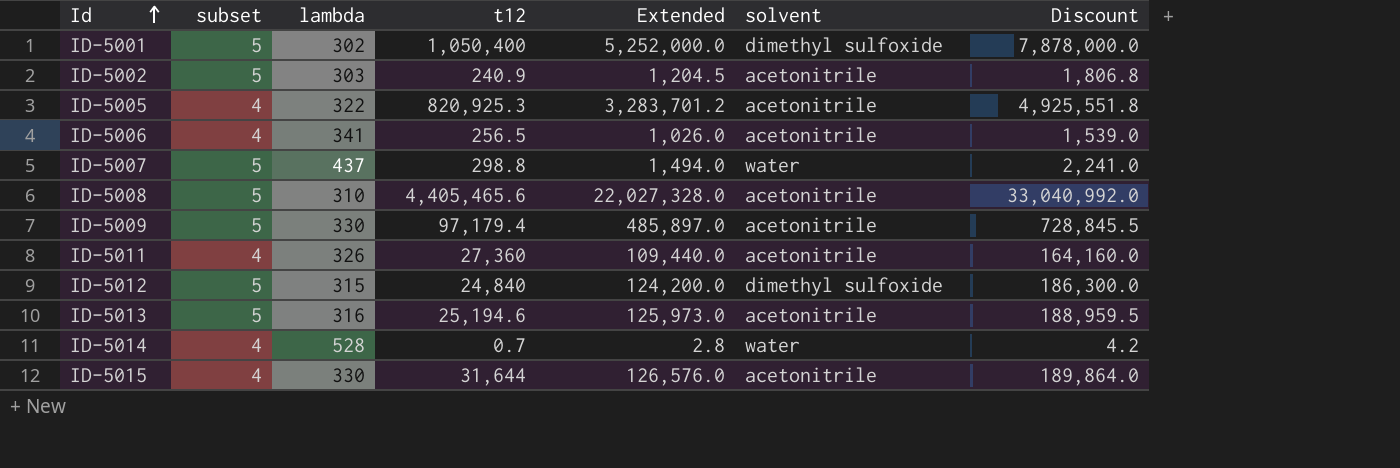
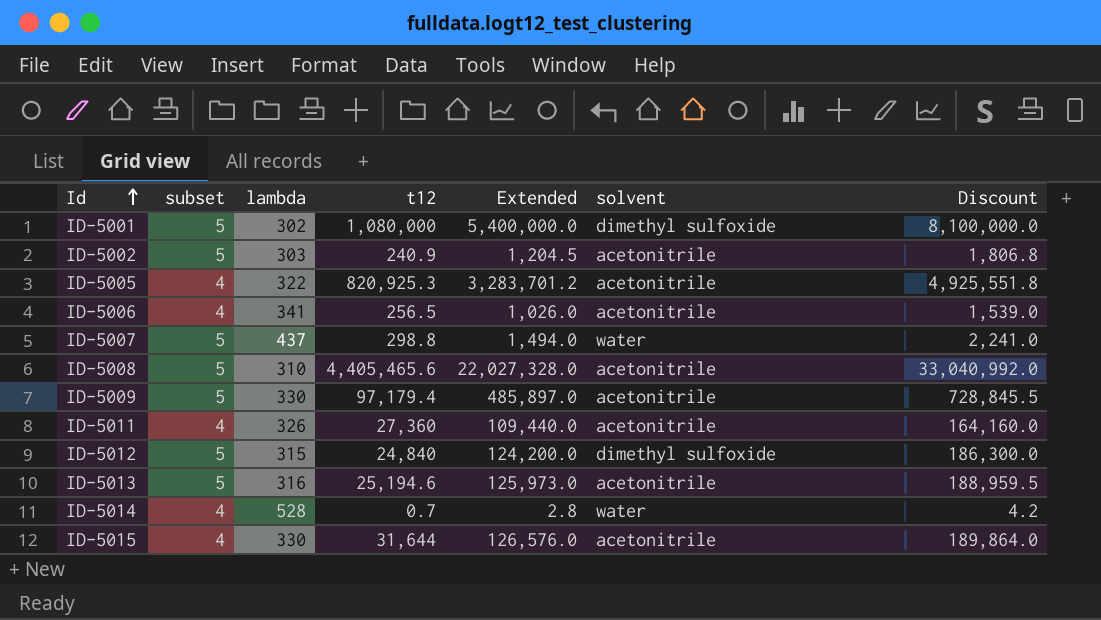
ID-5001 | t12: 1,050,400 -> 1,080,000
ID-5001 | Extended: 5,252,000.0 -> 5,400,000.0
ID-5001 | Discount: 7,878,000.0 -> 8,100,000.0

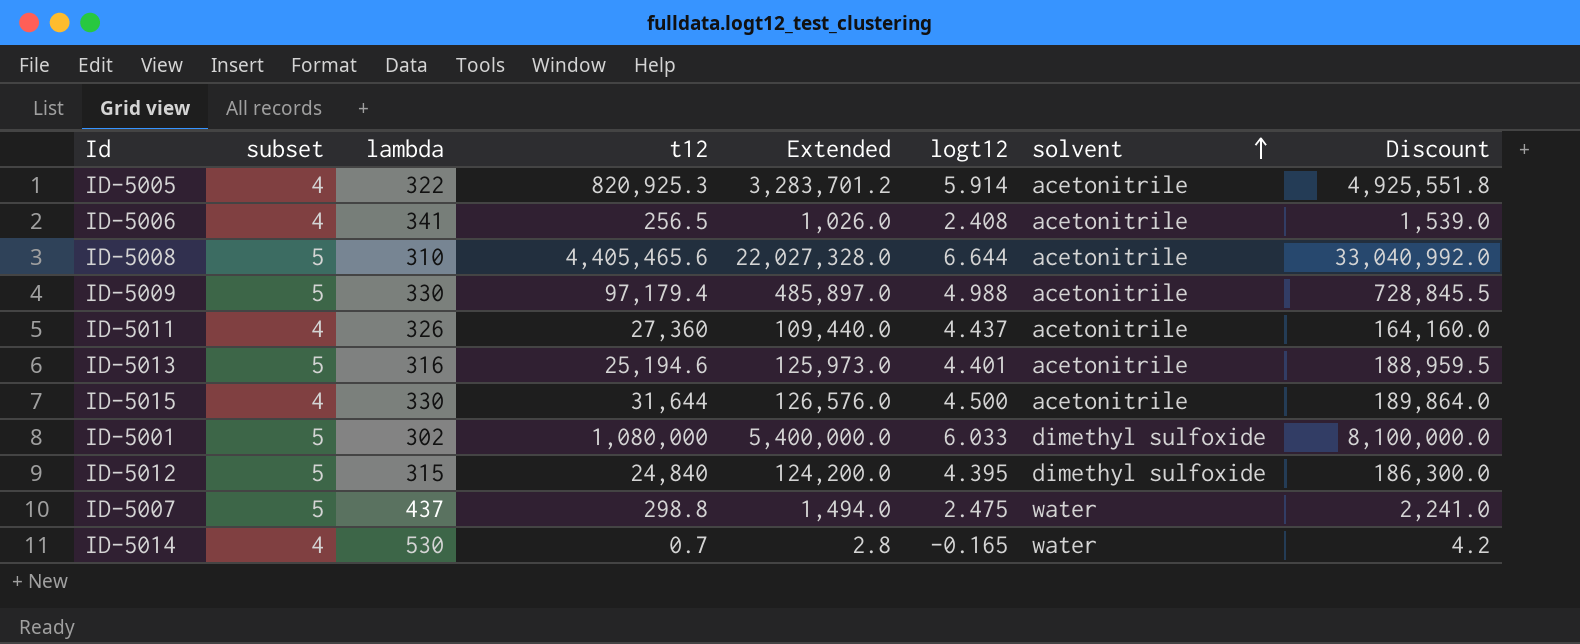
row order: Id ascending -> solvent ascending
column logt12 | position: none -> 6
row ID-5002: 5 | 303 | 240.9 | 1,204.5 | acetonitrile | 1,806.8 -> none
ID-5014 | lambda: 528 -> 530

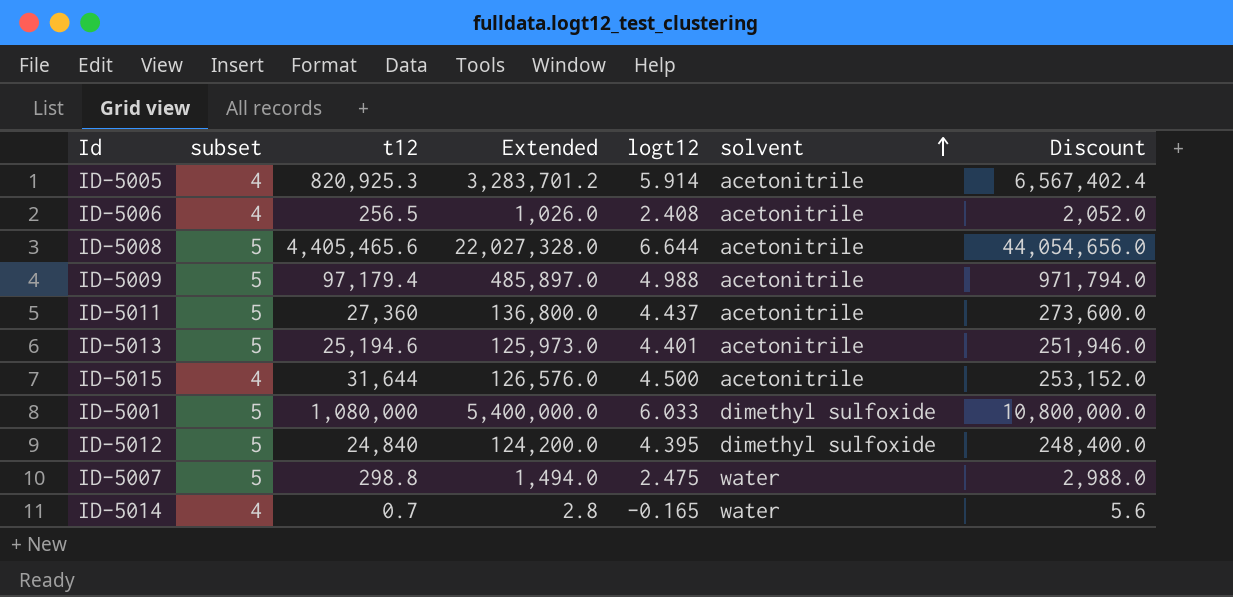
column lambda | position: 3 -> none
column Discount | formula: [Extended] * 1.5 -> [Extended] * 2
ID-5011 | subset: 4 -> 5
ID-5011 | Extended: 109,440.0 -> 136,800.0

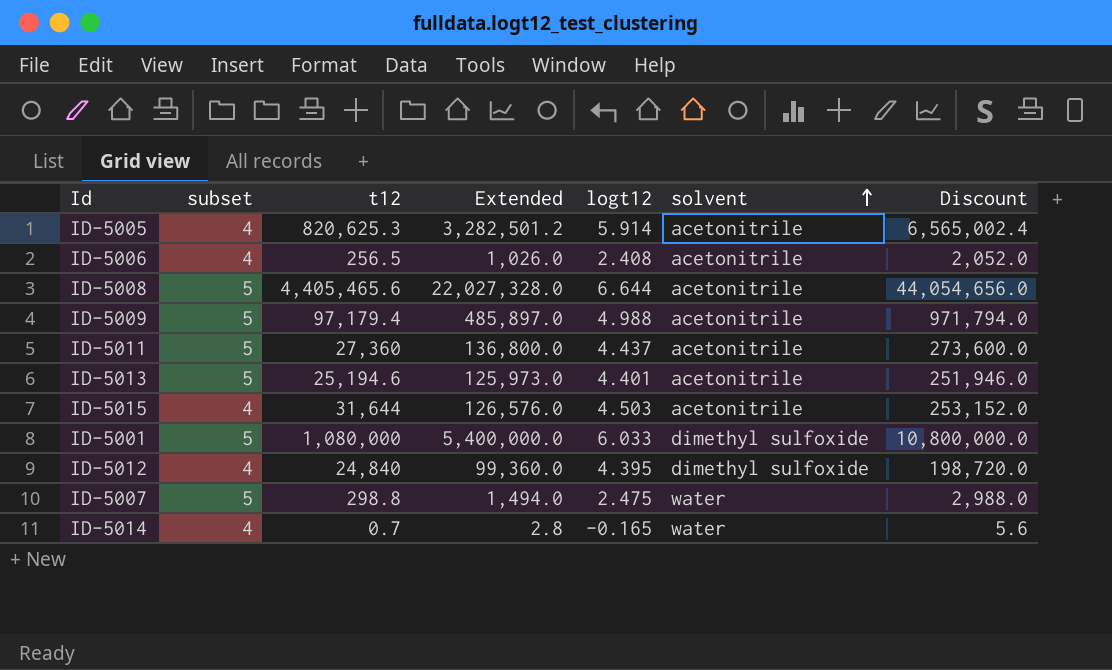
ID-5005 | t12: 820,925.3 -> 820,625.3
ID-5005 | Extended: 3,283,701.2 -> 3,282,501.2
ID-5005 | Discount: 6,567,402.4 -> 6,565,002.4
ID-5015 | logt12: 4.500 -> 4.503
ID-5012 | subset: 5 -> 4
ID-5012 | Extended: 124,200.0 -> 99,360.0
ID-5012 | Discount: 248,400.0 -> 198,720.0

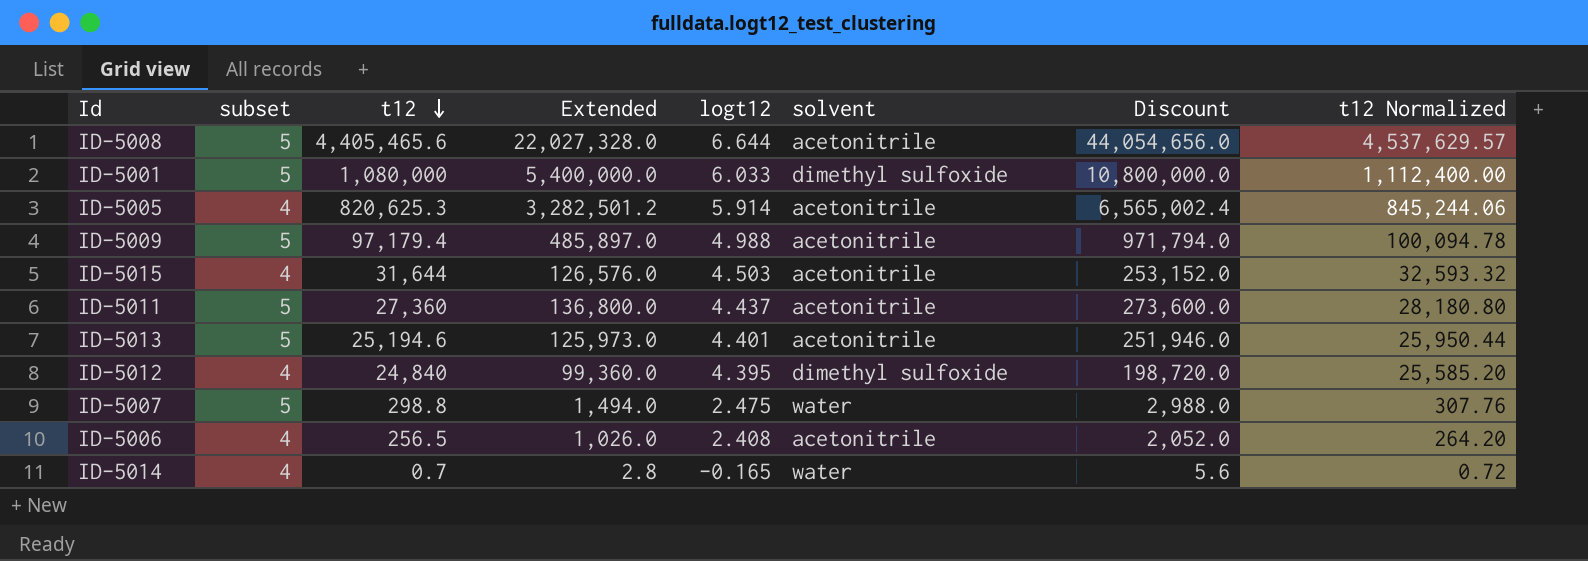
row order: solvent ascending -> t12 descending
column t12 Normalized | formula: none -> [t12] * 1.03

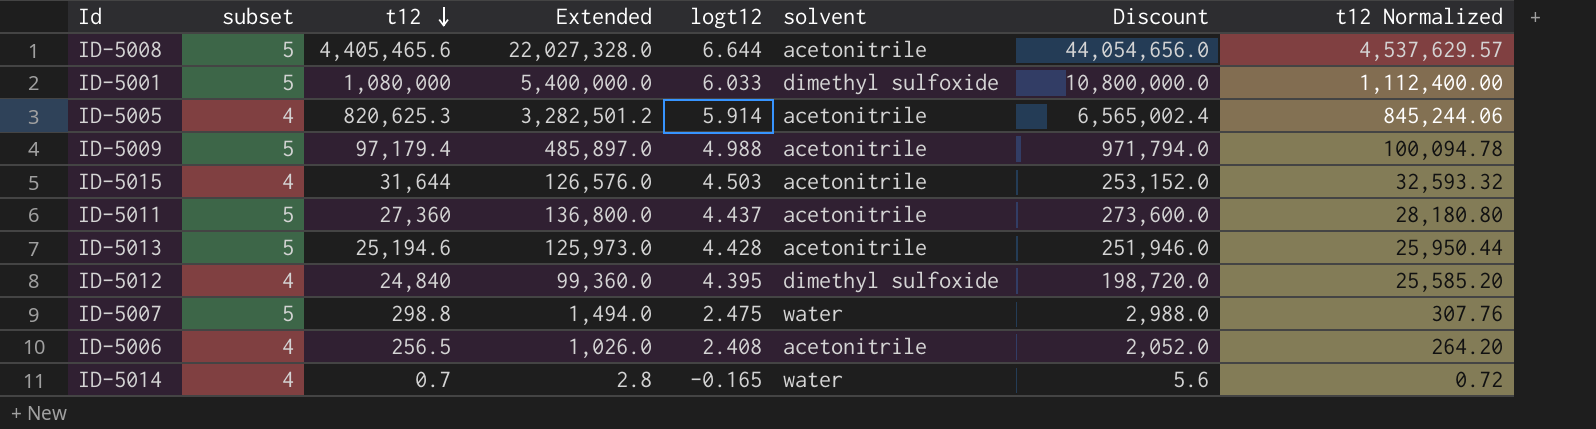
ID-5013 | logt12: 4.401 -> 4.428

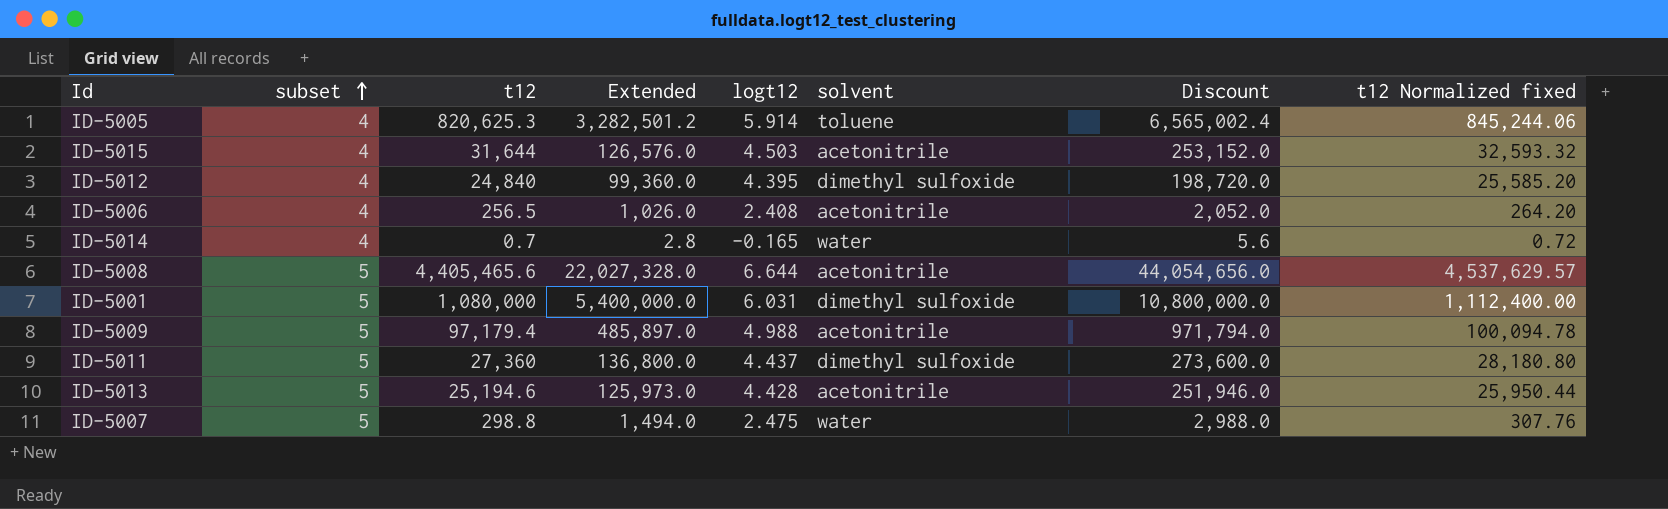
row order: t12 descending -> subset ascending
column name: t12 Normalized -> t12 Normalized fixed
ID-5005 | solvent: acetonitrile -> toluene
ID-5001 | logt12: 6.033 -> 6.031
ID-5011 | solvent: acetonitrile -> dimethyl sulfoxide

